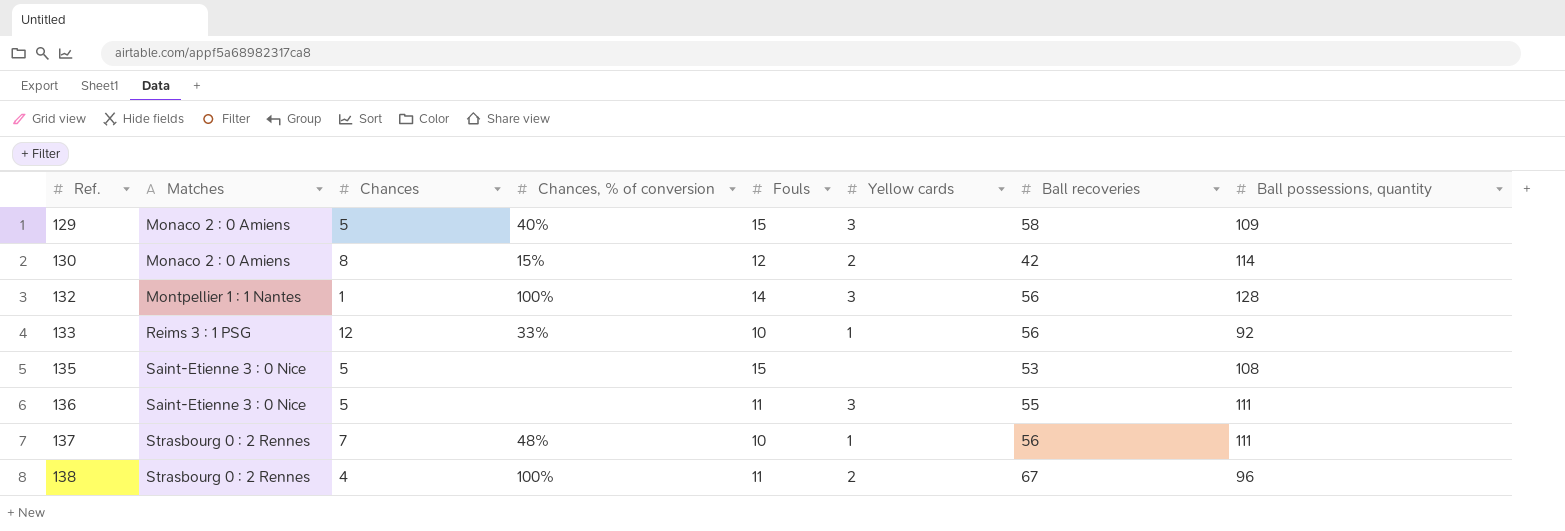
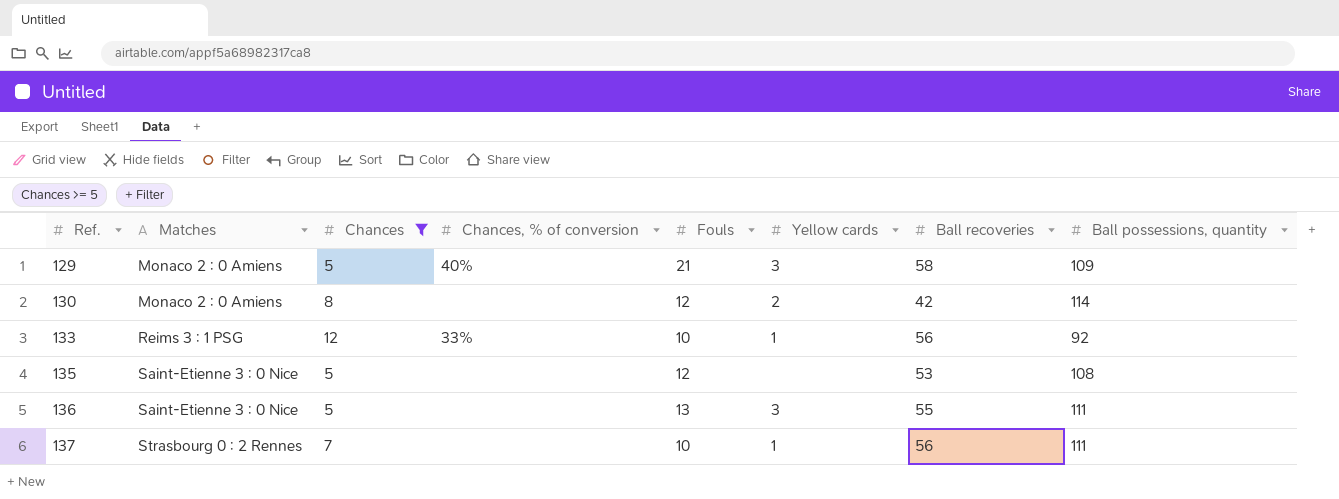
filter: none -> Chances >= 5
129 | Fouls: 15 -> 21
130 | Chances, % of conversion: 15% -> none
135 | Fouls: 15 -> 12
136 | Fouls: 11 -> 13
137 | Chances, % of conversion: 48% -> none

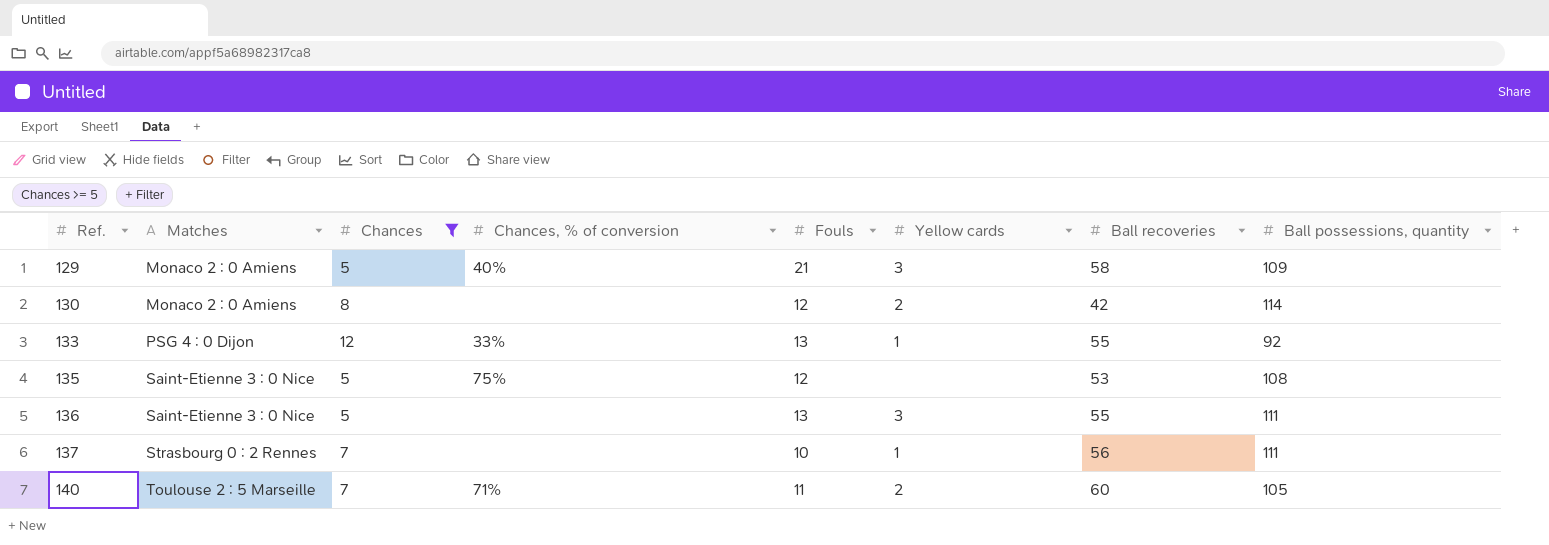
133 | Matches: Reims 3 : 1 PSG -> PSG 4 : 0 Dijon
133 | Fouls: 10 -> 13
133 | Ball recoveries: 56 -> 55
135 | Chances, % of conversion: none -> 75%
row 140: none -> Toulouse 2 : 5 Marseille | 7 | 71% | 11 | 2 | 60 | 105

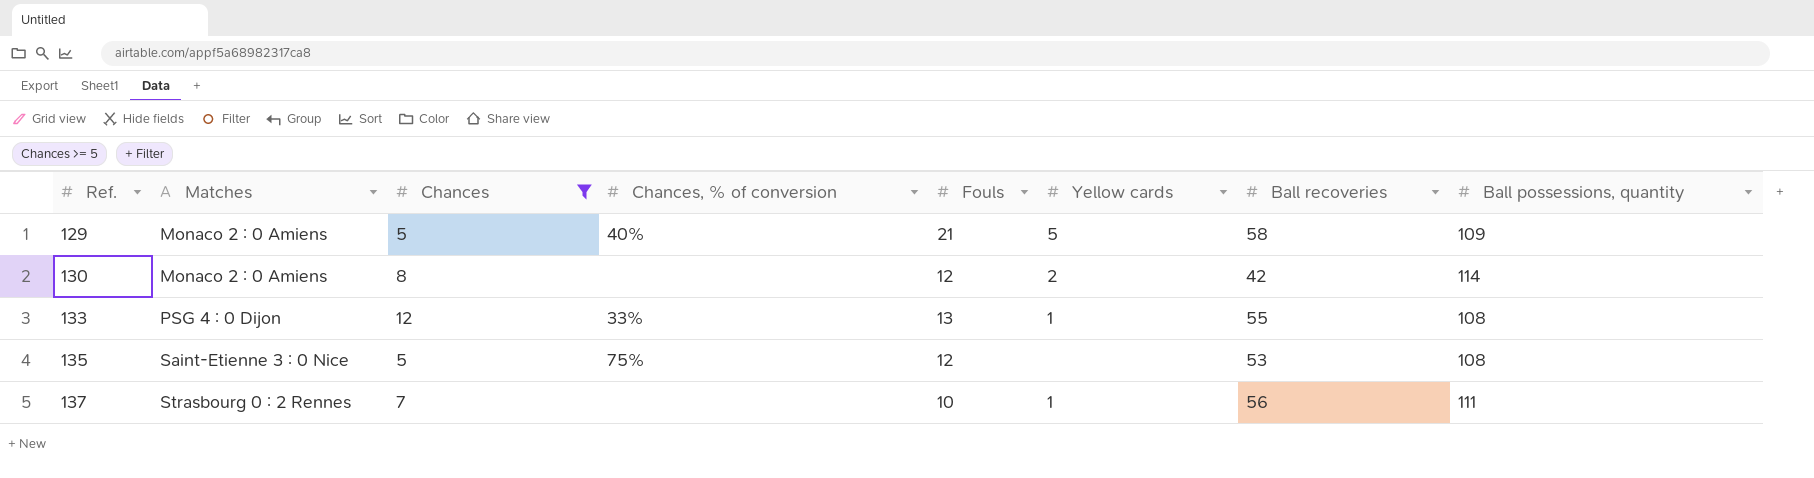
row 136: Saint-Etienne 3 : 0 Nice | 5 | none | 13 | 3 | 55 | 111 -> none
row 140: Toulouse 2 : 5 Marseille | 7 | 71% | 11 | 2 | 60 | 105 -> none
129 | Yellow cards: 3 -> 5
133 | Ball possessions, quantity: 92 -> 108

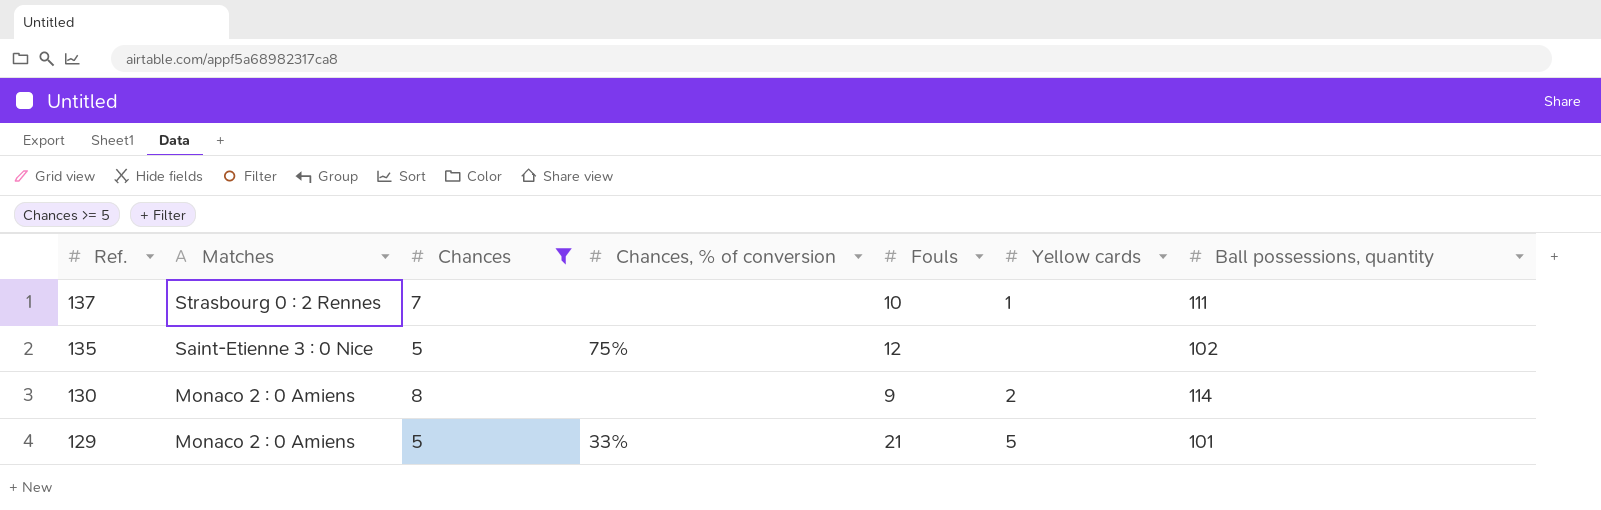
row order: Ref. ascending -> Ref. descending
column Ball recoveries | position: 7 -> none
row 133: PSG 4 : 0 Dijon | 12 | 33% | 13 | 1 | 55 | 108 -> none
135 | Ball possessions, quantity: 108 -> 102
130 | Fouls: 12 -> 9
129 | Chances, % of conversion: 40% -> 33%
129 | Ball possessions, quantity: 109 -> 101

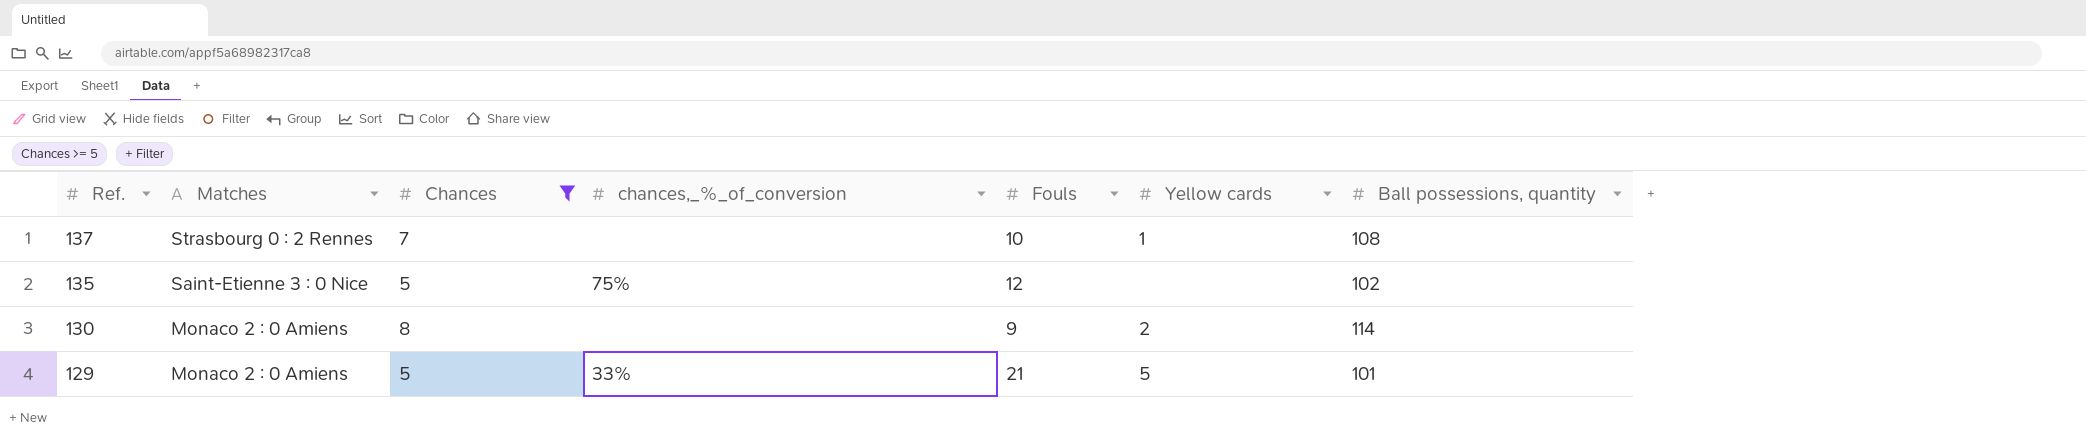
column name: Chances, % of conversion -> chances,_%_of_conversion
137 | Ball possessions, quantity: 111 -> 108

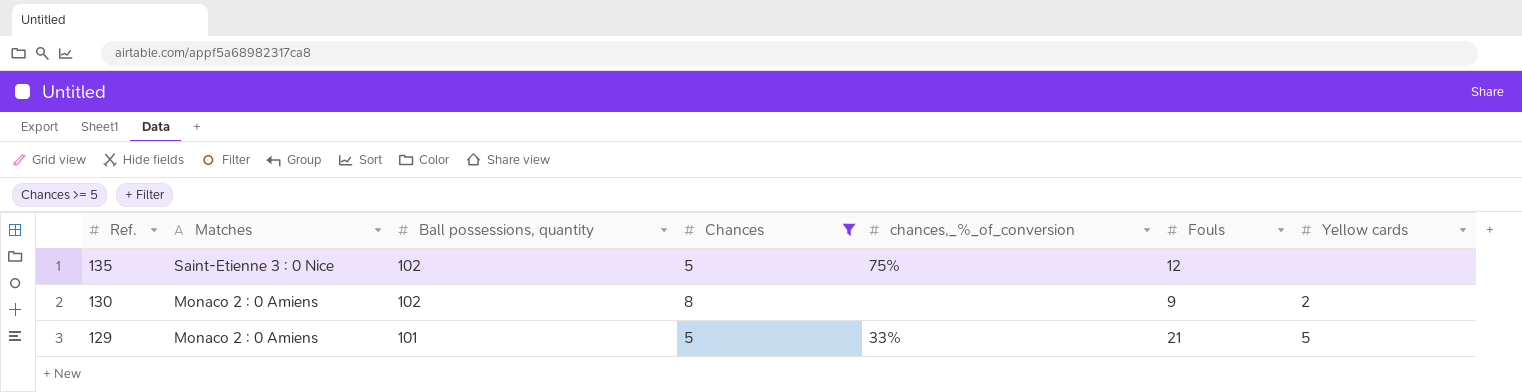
column Ball possessions, quantity | position: 7 -> 3
row 137: Strasbourg 0 : 2 Rennes | 7 | none | 10 | 1 | 108 -> none
130 | Ball possessions, quantity: 114 -> 102

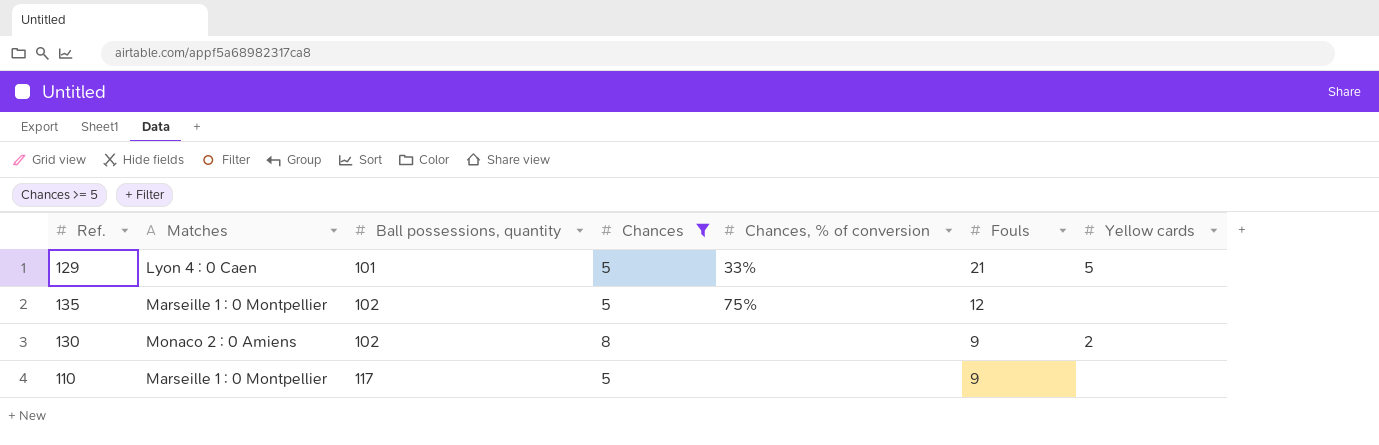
row order: Ref. descending -> Ball possessions, quantity ascending
column name: chances,_%_of_conversion -> Chances, % of conversion
129 | Matches: Monaco 2 : 0 Amiens -> Lyon 4 : 0 Caen
135 | Matches: Saint-Etienne 3 : 0 Nice -> Marseille 1 : 0 Montpellier
row 110: none -> Marseille 1 : 0 Montpellier | 117 | 5 | none | 9 | none

